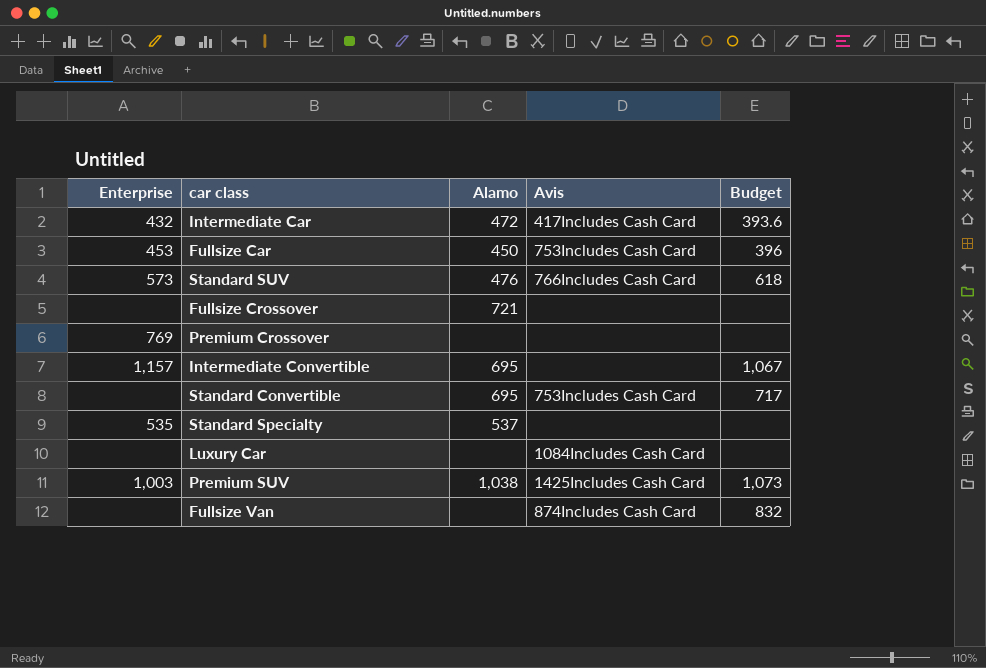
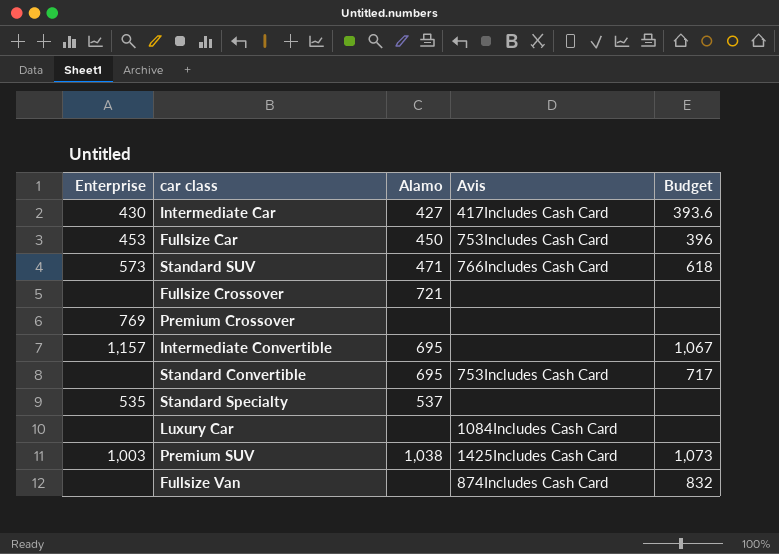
Intermediate Car | Enterprise: 432 -> 430
Intermediate Car | Alamo: 472 -> 427
Standard SUV | Alamo: 476 -> 471

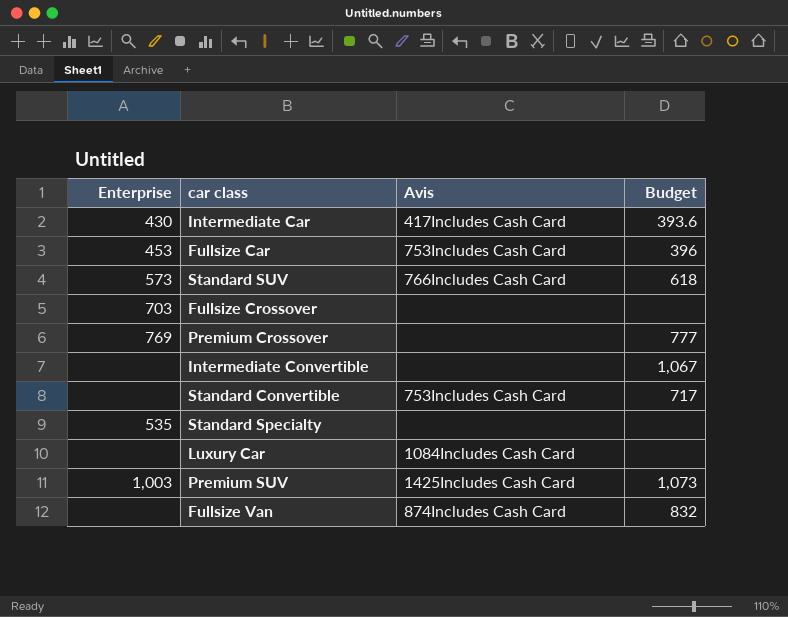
column Alamo | position: 3 -> none
Fullsize Crossover | Enterprise: none -> 703
Premium Crossover | Budget: none -> 777
Intermediate Convertible | Enterprise: 1,157 -> none

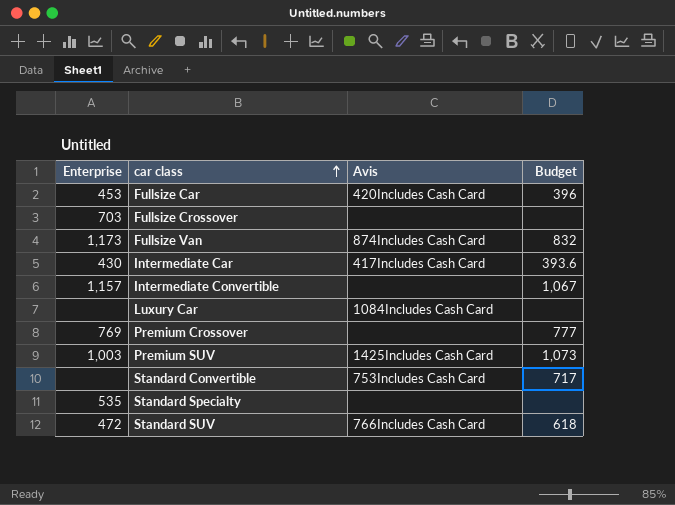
row order: none -> car class ascending
Fullsize Car | Avis: 753Includes Cash Card -> 420Includes Cash Card
Fullsize Van | Enterprise: none -> 1,173
Intermediate Convertible | Enterprise: none -> 1,157
Standard SUV | Enterprise: 573 -> 472

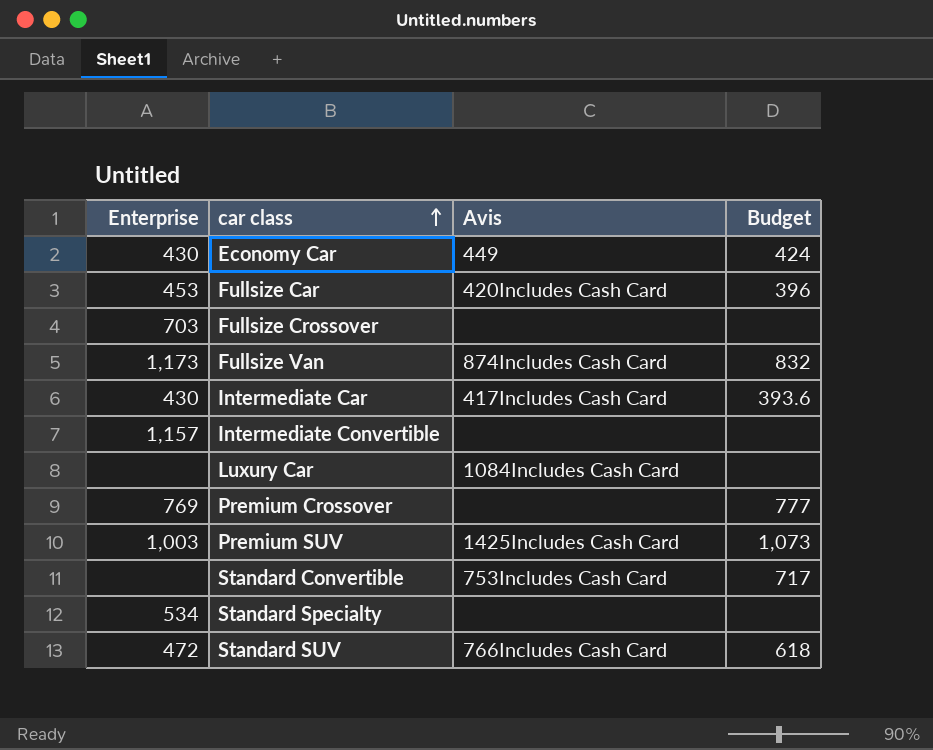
row Economy Car: none -> 430 | 449 | 424
Intermediate Convertible | Budget: 1,067 -> none
Standard Specialty | Enterprise: 535 -> 534

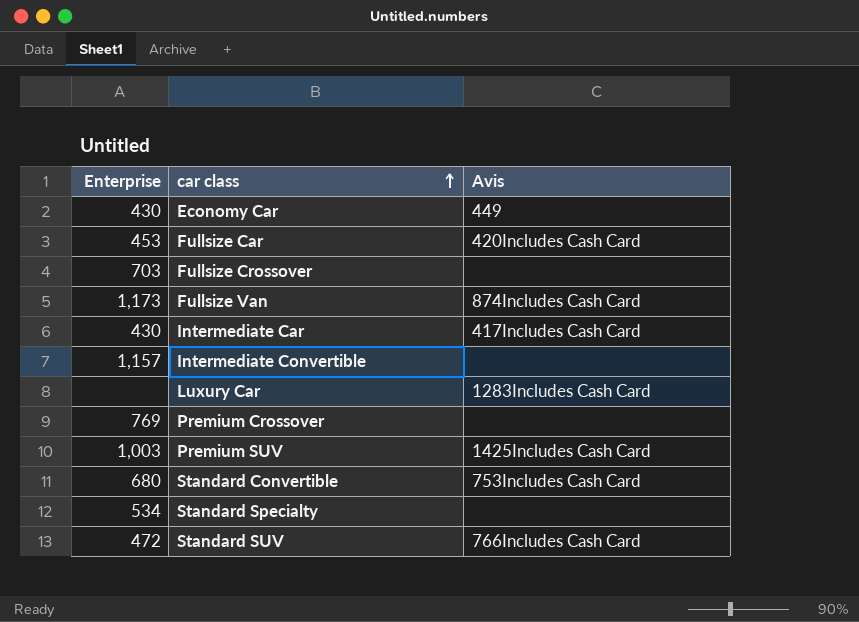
column Budget | position: 4 -> none
Luxury Car | Avis: 1084Includes Cash Card -> 1283Includes Cash Card
Standard Convertible | Enterprise: none -> 680

